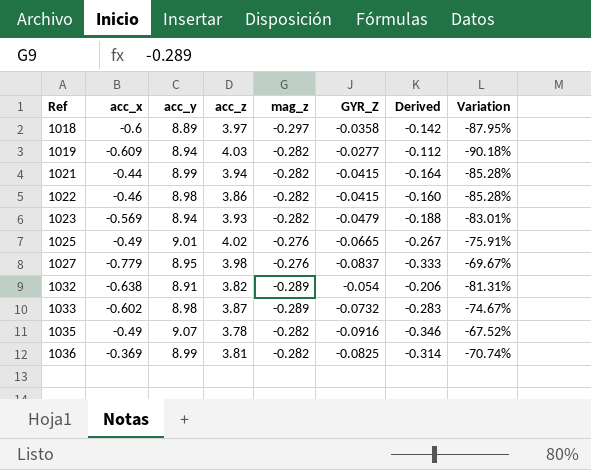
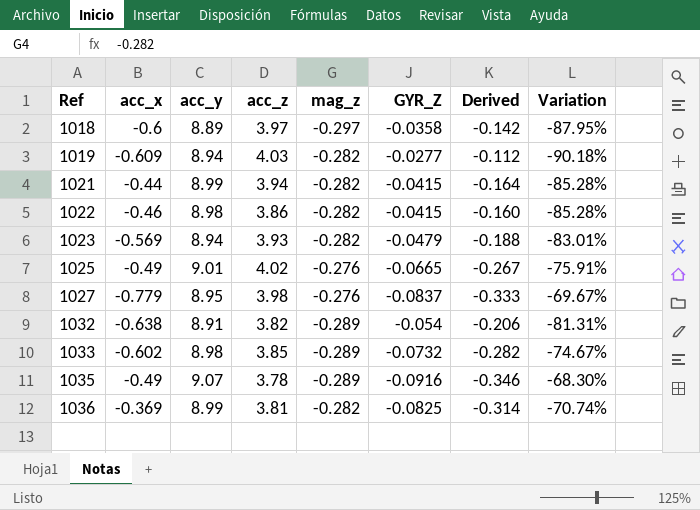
1033 | acc_z: 3.87 -> 3.85
1033 | Derived: -0.283 -> -0.282
1035 | mag_z: -0.282 -> -0.289
1035 | Variation: -67.52% -> -68.30%

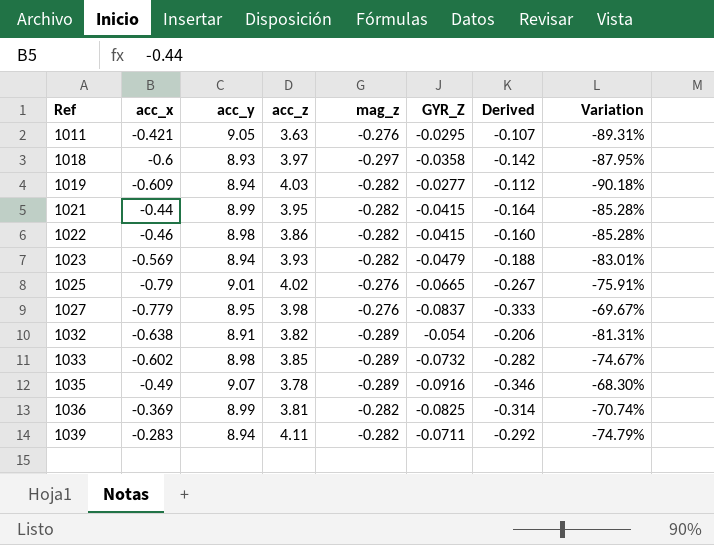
row 1011: none -> -0.421 | 9.05 | 3.63 | -0.276 | -0.0295 | -0.107 | -89.31%
1018 | acc_y: 8.89 -> 8.93
1021 | acc_z: 3.94 -> 3.95
1025 | acc_x: -0.49 -> -0.79
row 1039: none -> -0.283 | 8.94 | 4.11 | -0.282 | -0.0711 | -0.292 | -74.79%

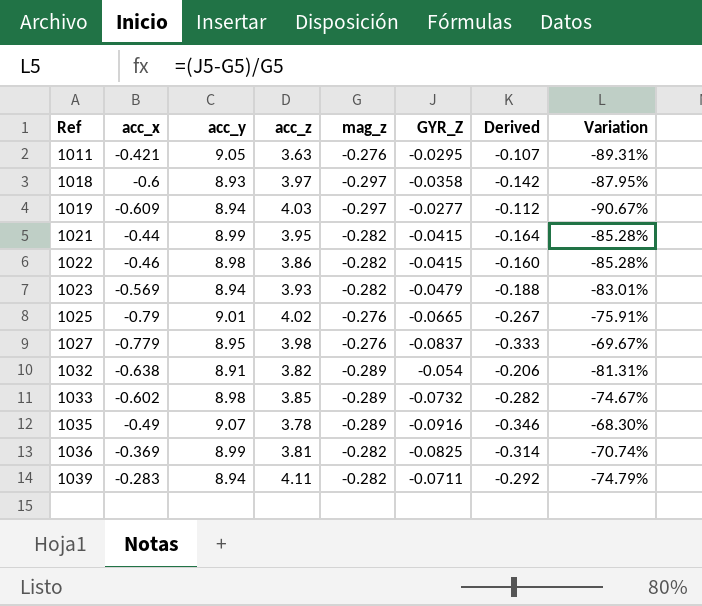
1019 | mag_z: -0.282 -> -0.297
1019 | Variation: -90.18% -> -90.67%

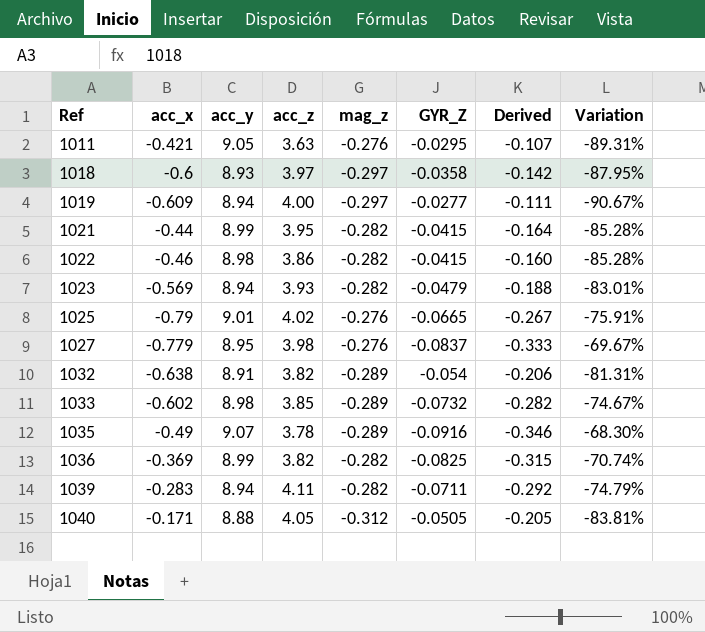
1019 | acc_z: 4.03 -> 4.00
1019 | Derived: -0.112 -> -0.111
1036 | acc_z: 3.81 -> 3.82
1036 | Derived: -0.314 -> -0.315
row 1040: none -> -0.171 | 8.88 | 4.05 | -0.312 | -0.0505 | -0.205 | -83.81%

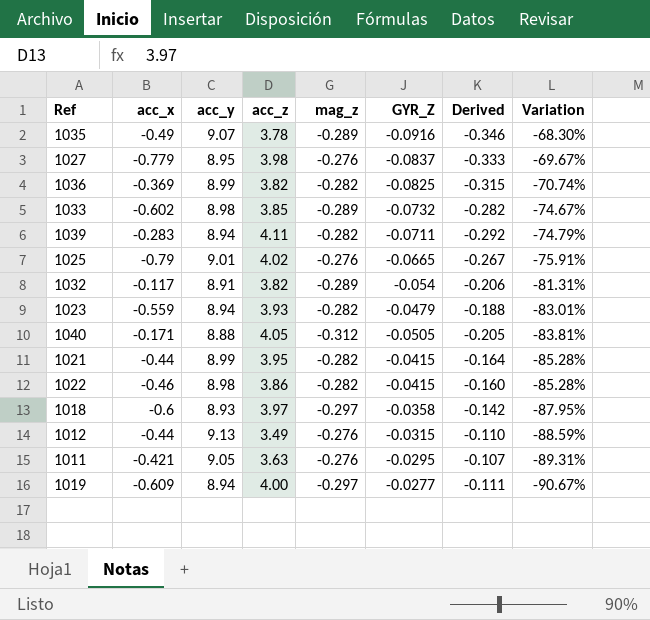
row order: Ref ascending -> Variation descending
1032 | acc_x: -0.638 -> -0.117
1023 | acc_x: -0.569 -> -0.559
row 1012: none -> -0.44 | 9.13 | 3.49 | -0.276 | -0.0315 | -0.110 | -88.59%

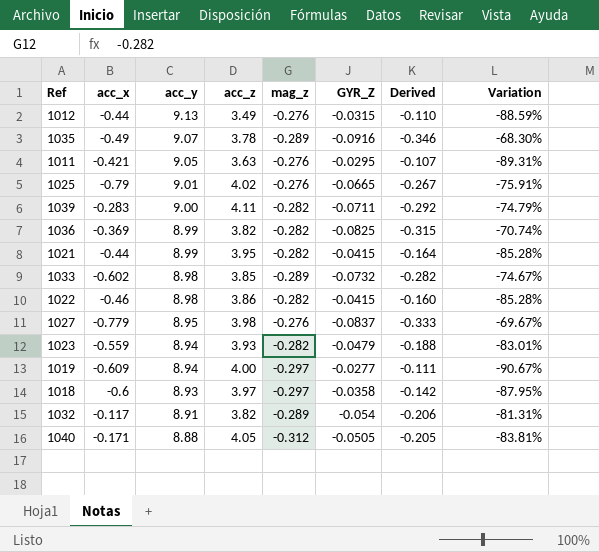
row order: Variation descending -> acc_y descending
1039 | acc_y: 8.94 -> 9.00

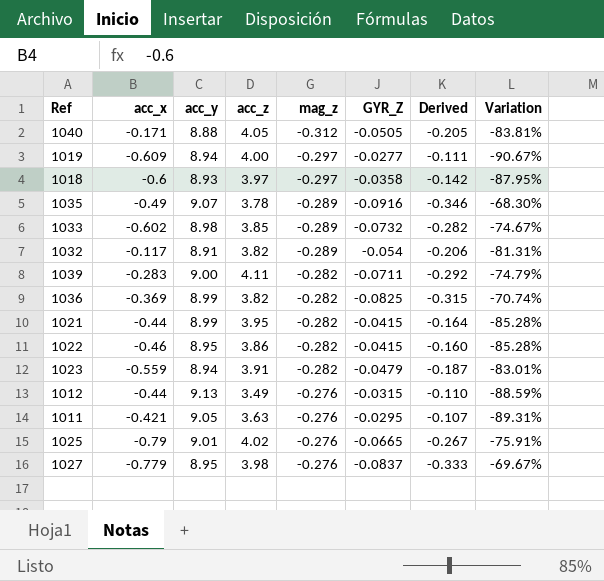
row order: acc_y descending -> mag_z ascending
1022 | acc_y: 8.98 -> 8.95
1023 | acc_z: 3.93 -> 3.91
1023 | Derived: -0.188 -> -0.187

